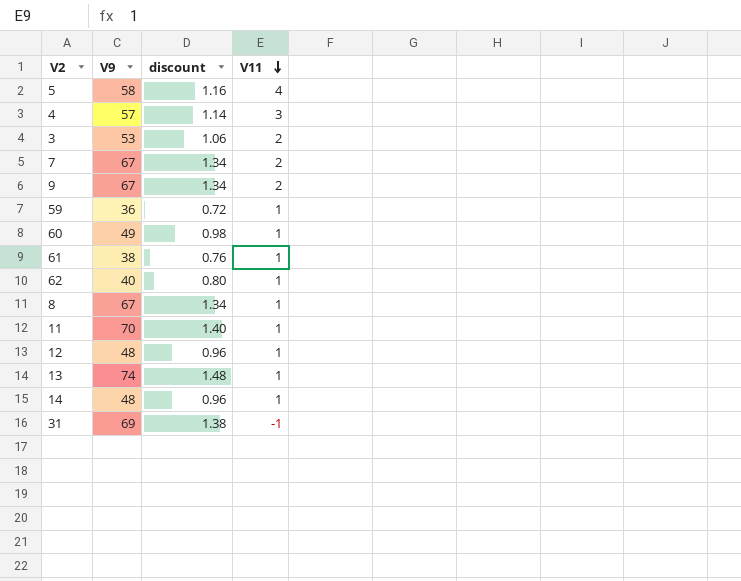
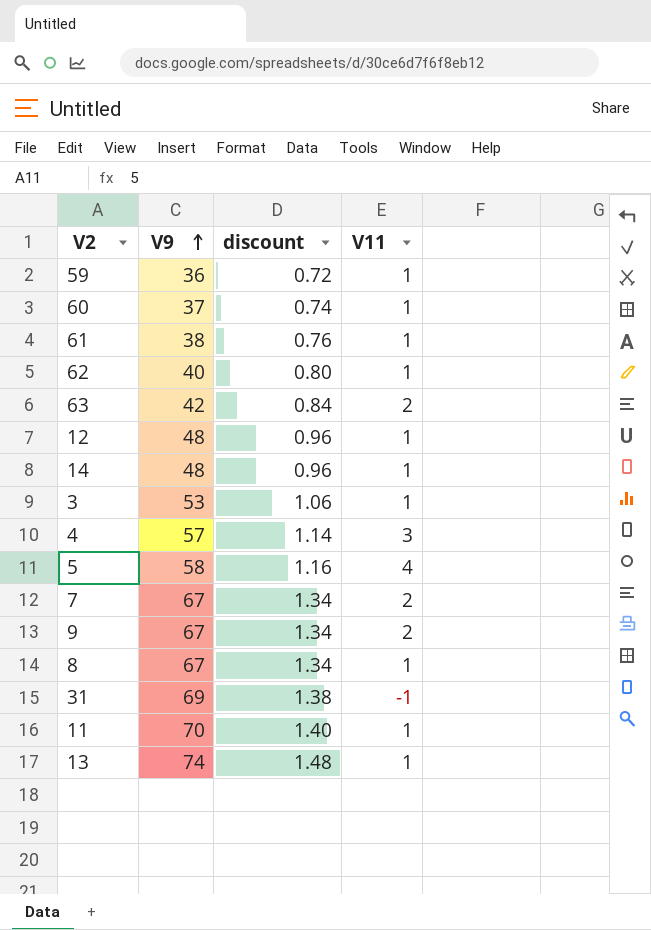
row order: V11 descending -> V9 ascending
60 | V9: 49 -> 37
60 | discount: 0.98 -> 0.74
row 63: none -> 42 | 0.84 | 2
3 | V11: 2 -> 1

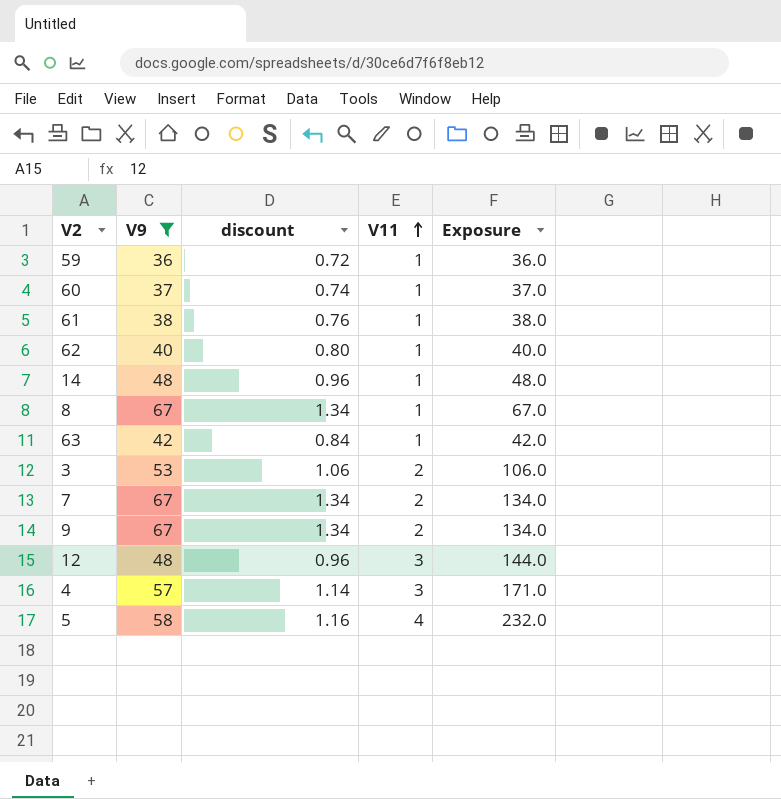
filter: none -> V9 <= 67
row order: V9 ascending -> V11 ascending
column Exposure | formula: none -> [V9] * [V11]
63 | V11: 2 -> 1
3 | V11: 1 -> 2
12 | V11: 1 -> 3

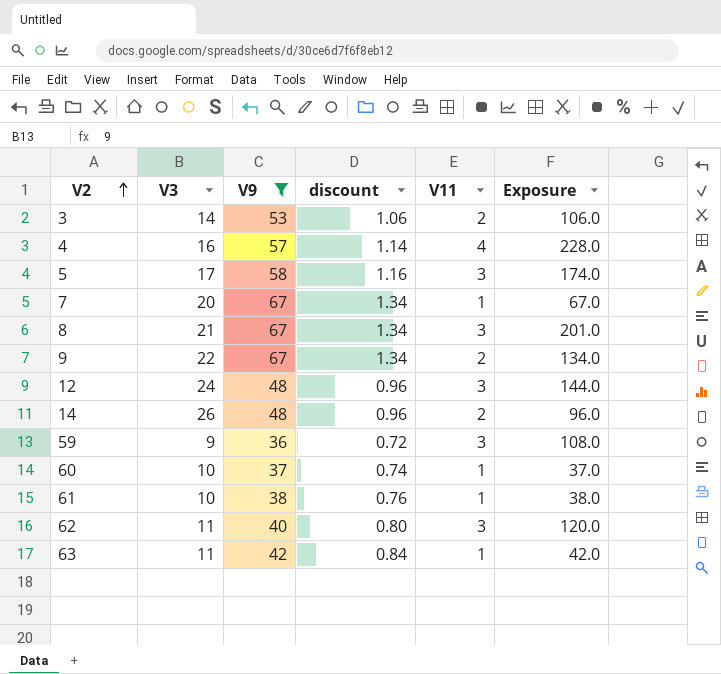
row order: V11 ascending -> V2 ascending
column V3 | position: none -> 2
4 | V11: 3 -> 4
4 | Exposure: 171.0 -> 228.0
5 | V11: 4 -> 3
5 | Exposure: 232.0 -> 174.0
7 | V11: 2 -> 1
7 | Exposure: 134.0 -> 67.0
8 | V11: 1 -> 3
8 | Exposure: 67.0 -> 201.0
14 | V11: 1 -> 2
14 | Exposure: 48.0 -> 96.0
59 | V11: 1 -> 3
59 | Exposure: 36.0 -> 108.0
62 | V11: 1 -> 3
62 | Exposure: 40.0 -> 120.0

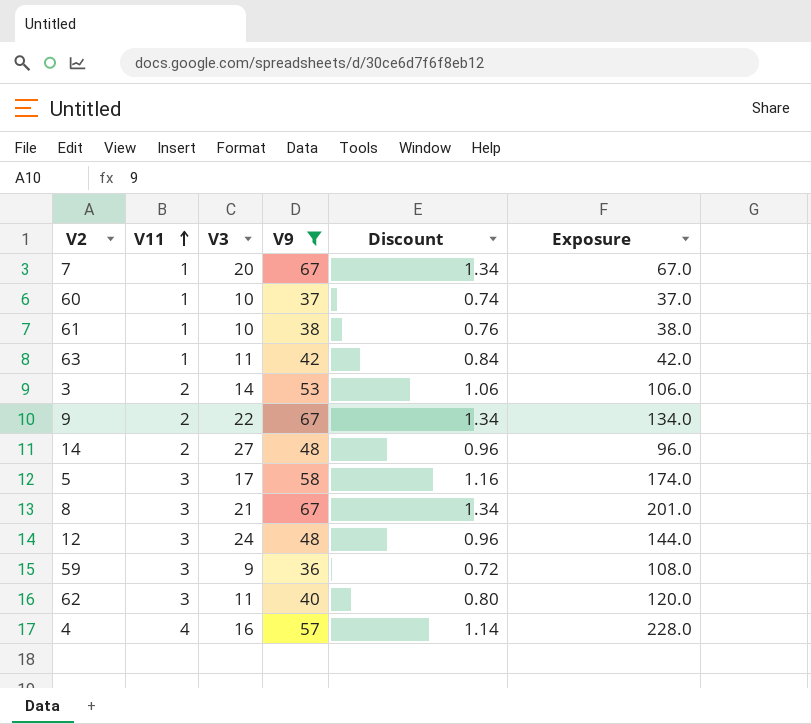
row order: V2 ascending -> V11 ascending
column V11 | position: 5 -> 2
column name: discount -> Discount
14 | V3: 26 -> 27

